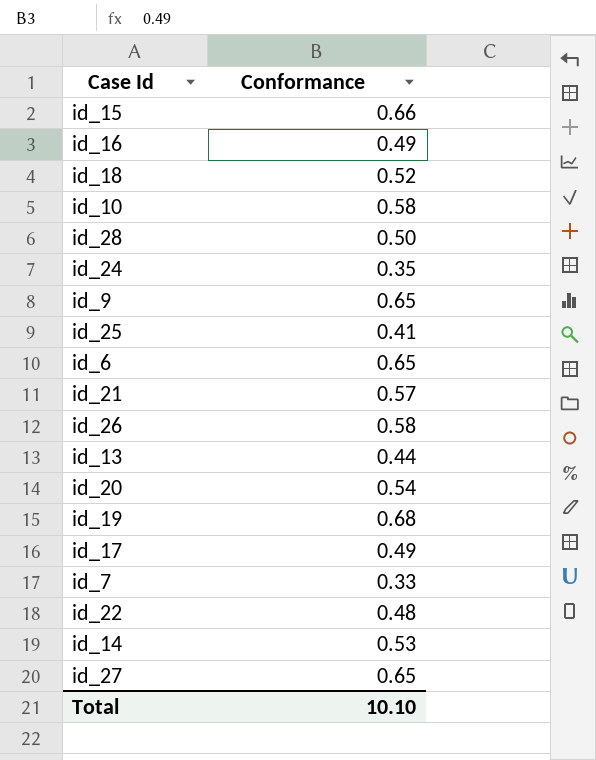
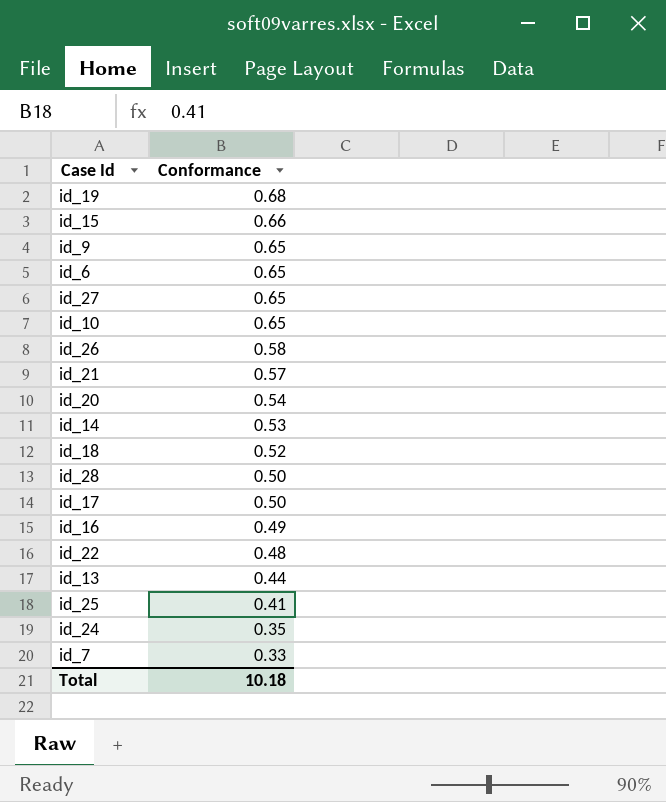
row order: none -> Conformance descending
id_10 | Conformance: 0.58 -> 0.65
id_17 | Conformance: 0.49 -> 0.50
Total | Conformance: 10.10 -> 10.18

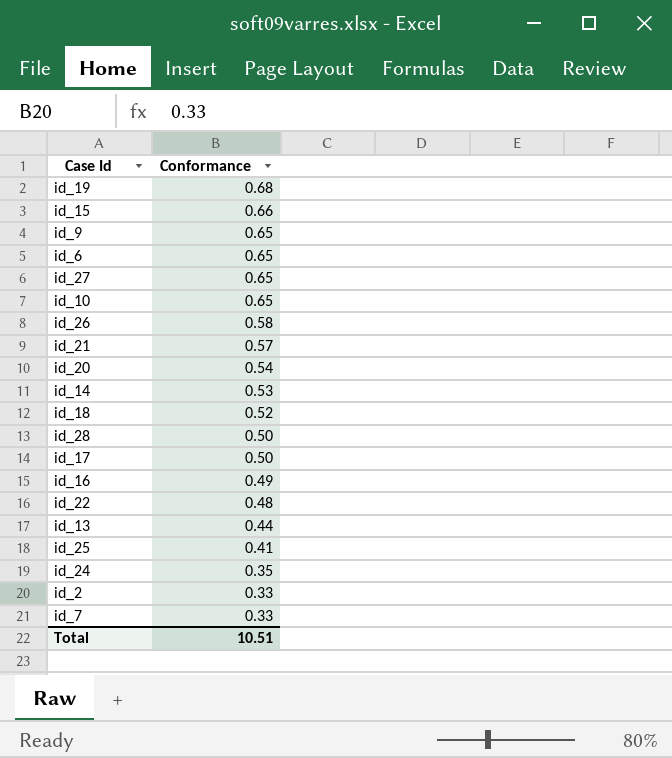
row id_2: none -> 0.33
Total | Conformance: 10.18 -> 10.51

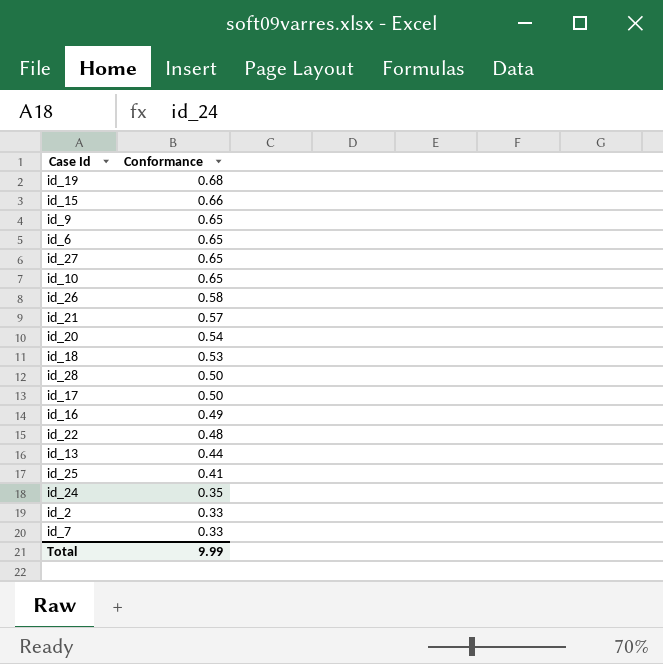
row id_14: 0.53 -> none
id_18 | Conformance: 0.52 -> 0.53
Total | Conformance: 10.51 -> 9.99

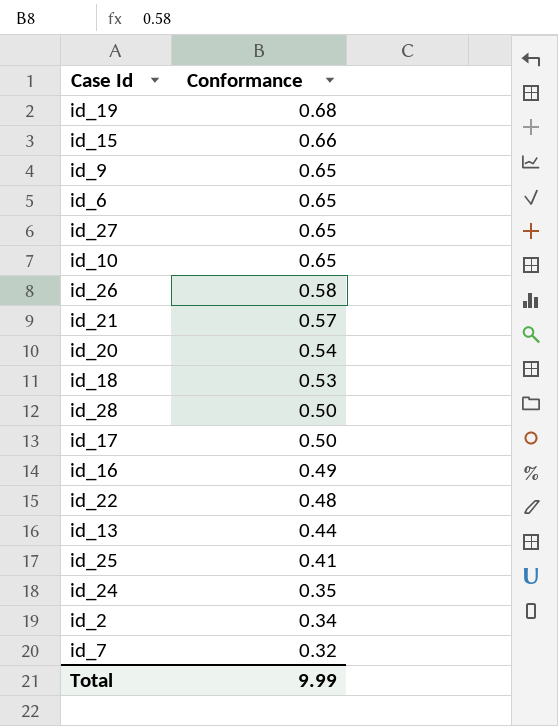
id_2 | Conformance: 0.33 -> 0.34
id_7 | Conformance: 0.33 -> 0.32

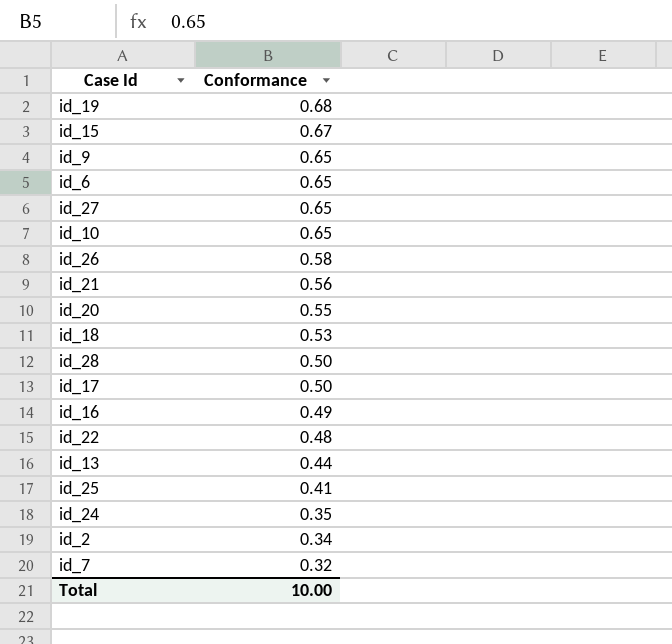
id_15 | Conformance: 0.66 -> 0.67
id_21 | Conformance: 0.57 -> 0.56
id_20 | Conformance: 0.54 -> 0.55
Total | Conformance: 9.99 -> 10.00

